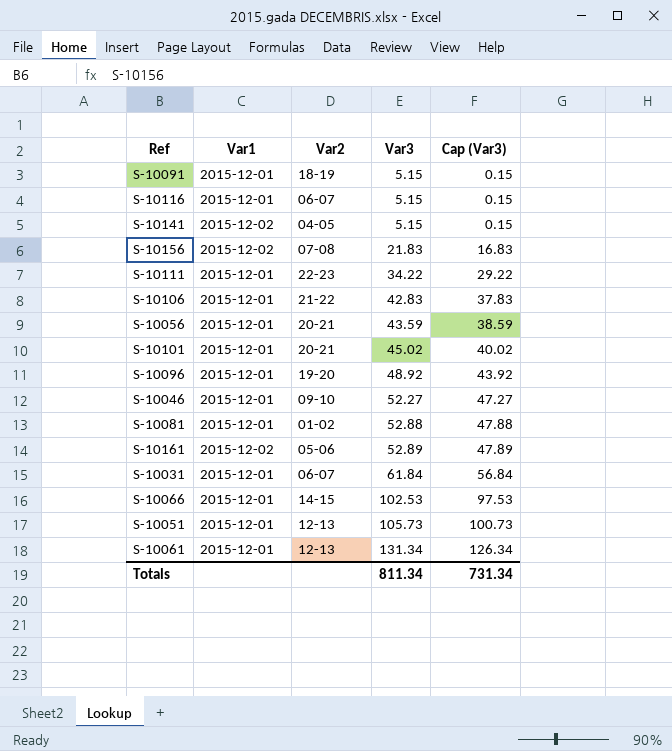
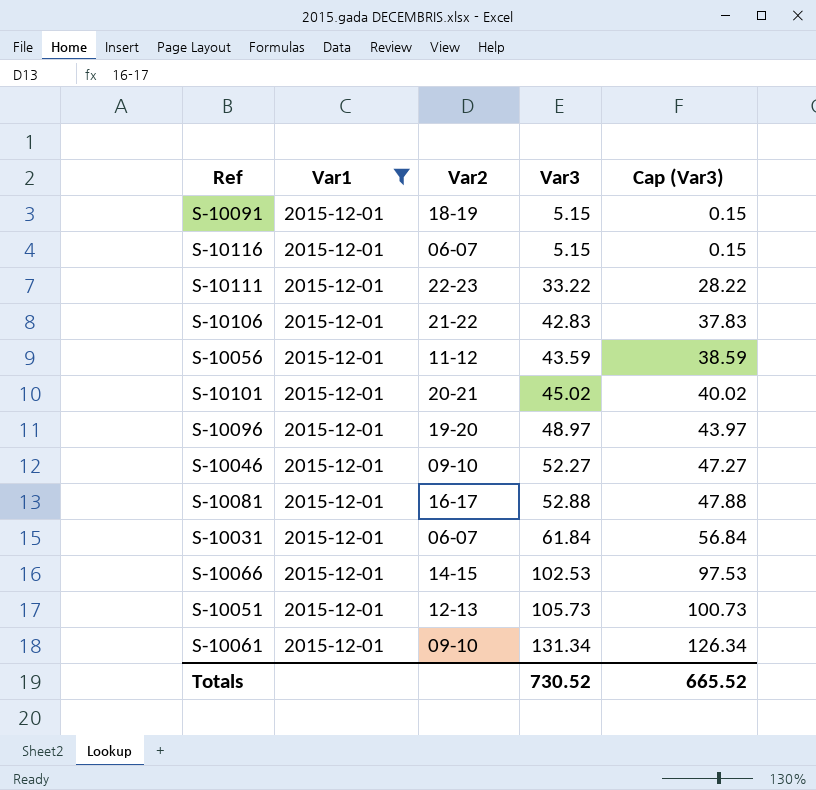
filter: none -> Var1 = 2015-12-01
S-10111 | Var3: 34.22 -> 33.22
S-10111 | Cap (Var3): 29.22 -> 28.22
S-10056 | Var2: 20-21 -> 11-12
S-10096 | Var3: 48.92 -> 48.97
S-10096 | Cap (Var3): 43.92 -> 43.97
S-10081 | Var2: 01-02 -> 16-17
S-10061 | Var2: 12-13 -> 09-10
Totals | Var3: 811.34 -> 730.52
Totals | Cap (Var3): 731.34 -> 665.52

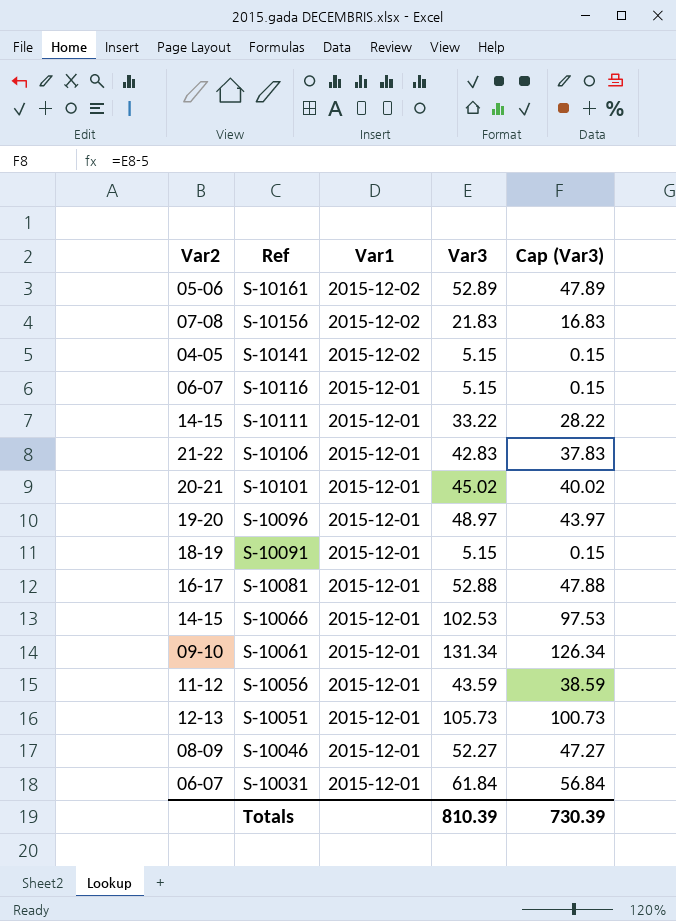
filter: Var1 = 2015-12-01 -> none
row order: Var3 ascending -> Ref descending
column Var2 | position: 3 -> 1
S-10111 | Var2: 22-23 -> 14-15
S-10046 | Var2: 09-10 -> 08-09
Totals | Var3: 730.52 -> 810.39
Totals | Cap (Var3): 665.52 -> 730.39

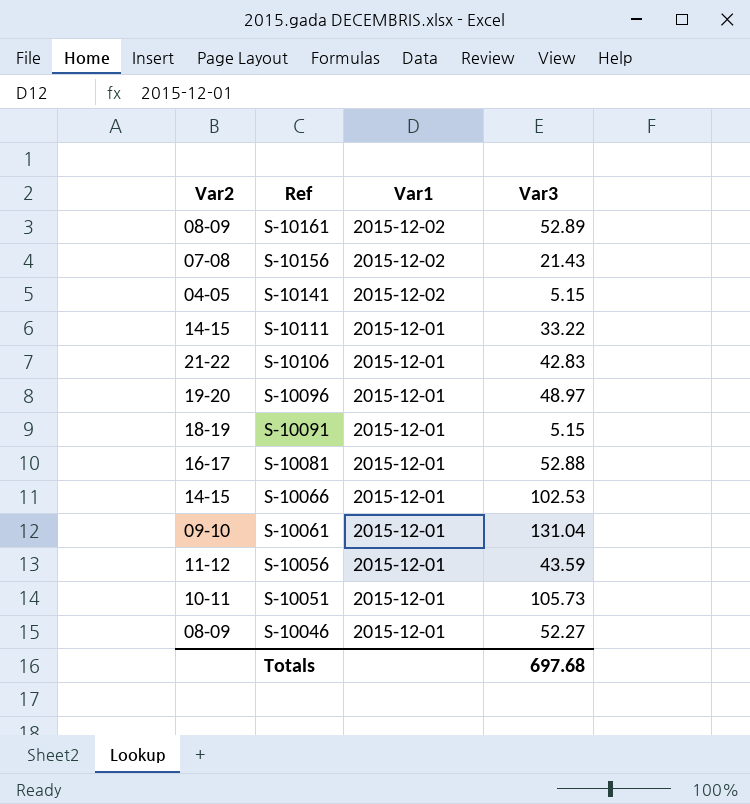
column Cap (Var3) | formula: [Var3] - 5 -> none
row S-10116: 06-07 | 2015-12-01 | 5.15 | 0.15 -> none
row S-10101: 20-21 | 2015-12-01 | 45.02 | 40.02 -> none
row S-10031: 06-07 | 2015-12-01 | 61.84 | 56.84 -> none
S-10161 | Var2: 05-06 -> 08-09
S-10156 | Var3: 21.83 -> 21.43
S-10061 | Var3: 131.34 -> 131.04
S-10051 | Var2: 12-13 -> 10-11
Totals | Var3: 810.39 -> 697.68

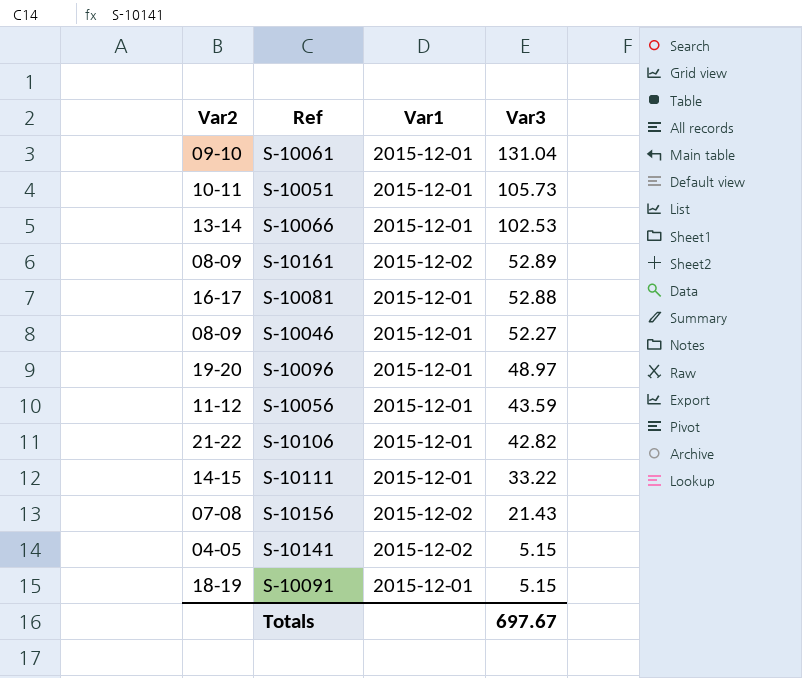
row order: Ref descending -> Var3 descending
S-10066 | Var2: 14-15 -> 13-14
S-10106 | Var3: 42.83 -> 42.82
Totals | Var3: 697.68 -> 697.67

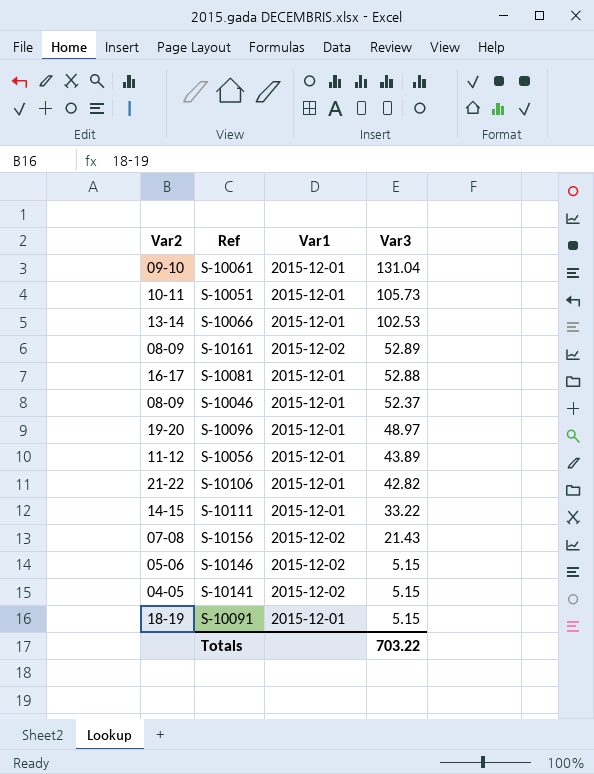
S-10046 | Var3: 52.27 -> 52.37
S-10056 | Var3: 43.59 -> 43.89
row S-10146: none -> 05-06 | 2015-12-02 | 5.15
Totals | Var3: 697.67 -> 703.22

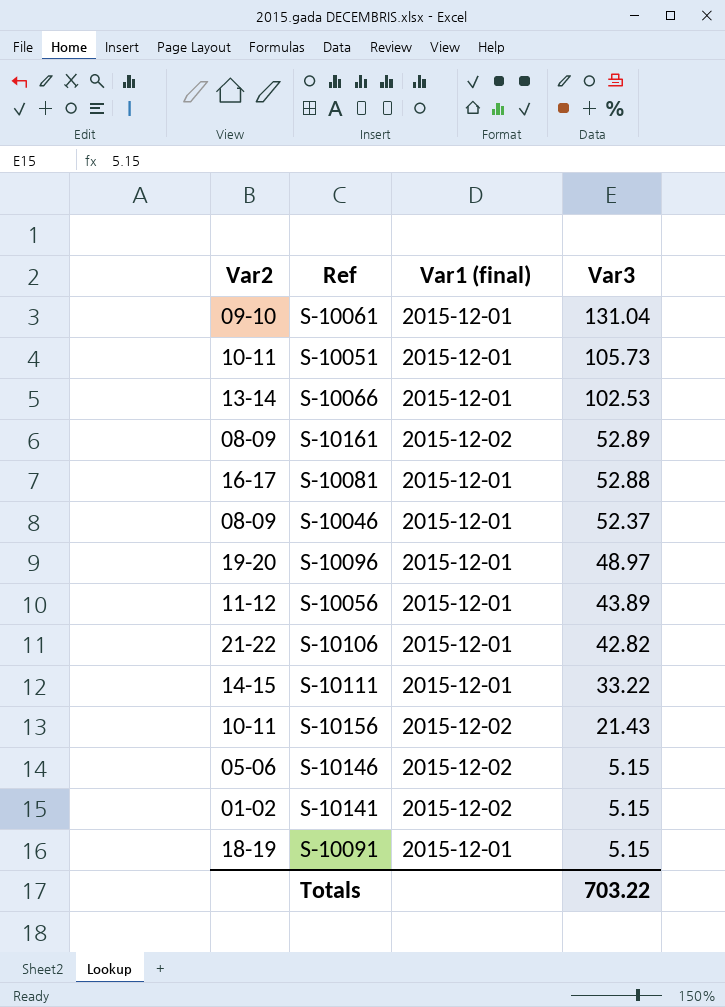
column name: Var1 -> Var1 (final)
S-10156 | Var2: 07-08 -> 10-11
S-10141 | Var2: 04-05 -> 01-02

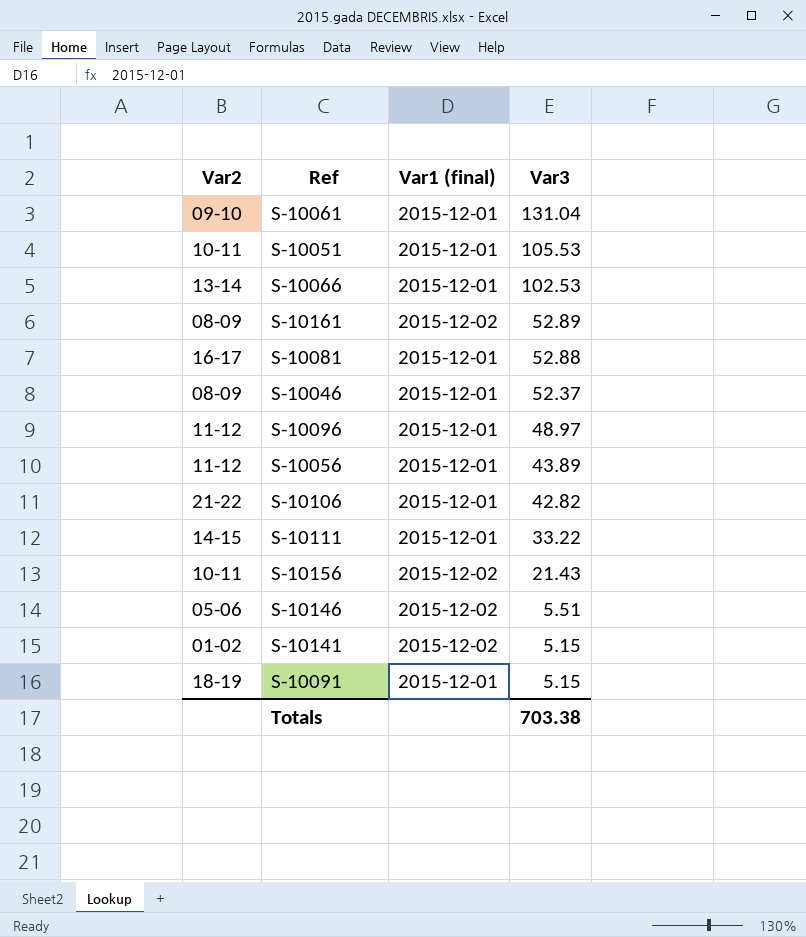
S-10051 | Var3: 105.73 -> 105.53
S-10096 | Var2: 19-20 -> 11-12
S-10146 | Var3: 5.15 -> 5.51
Totals | Var3: 703.22 -> 703.38

